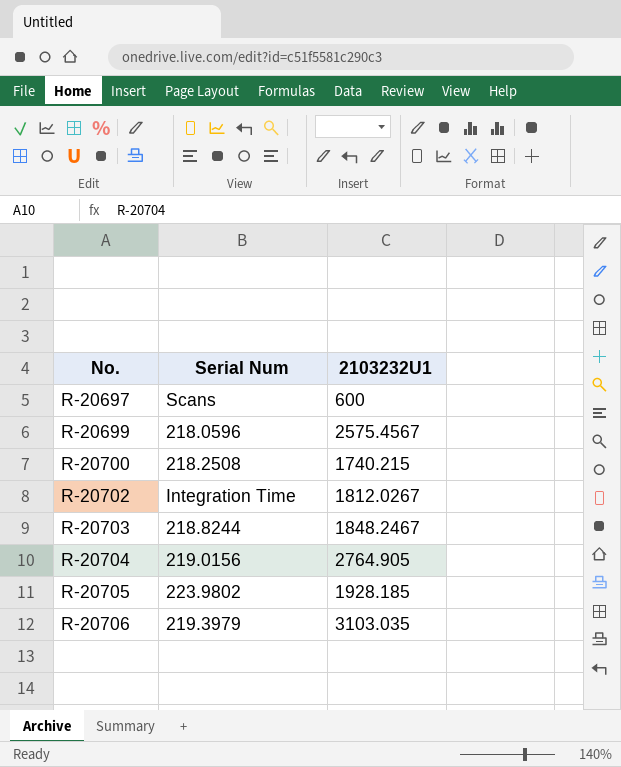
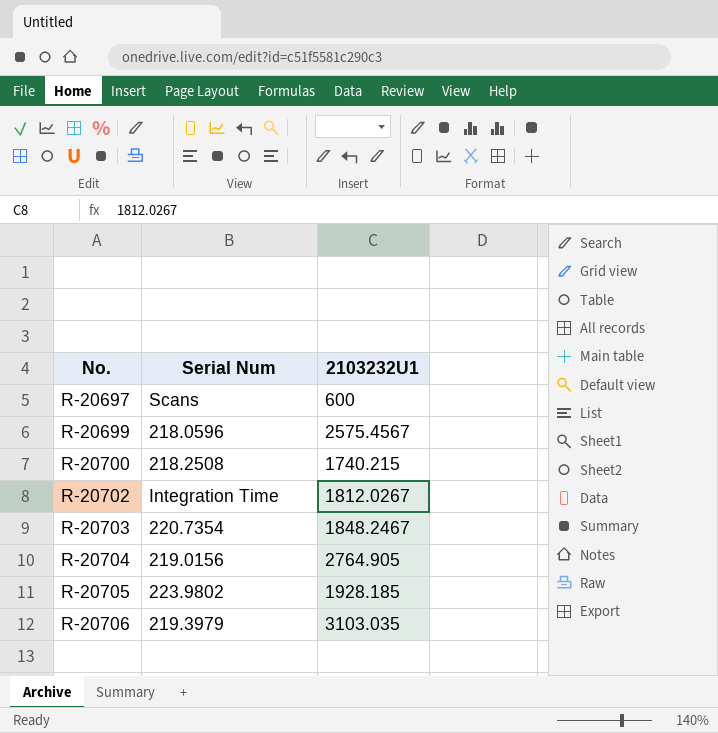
R-20703 | Serial Num: 218.8244 -> 220.7354

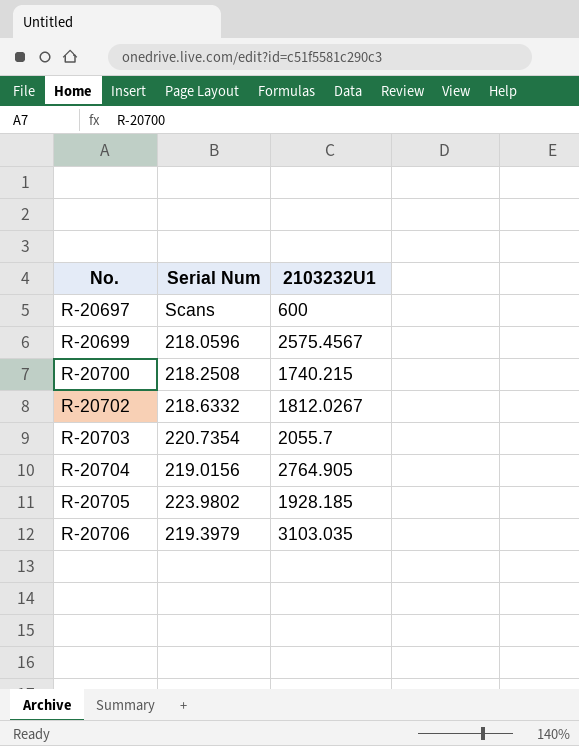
R-20702 | Serial Num: Integration Time -> 218.6332
R-20703 | 2103232U1: 1848.2467 -> 2055.7

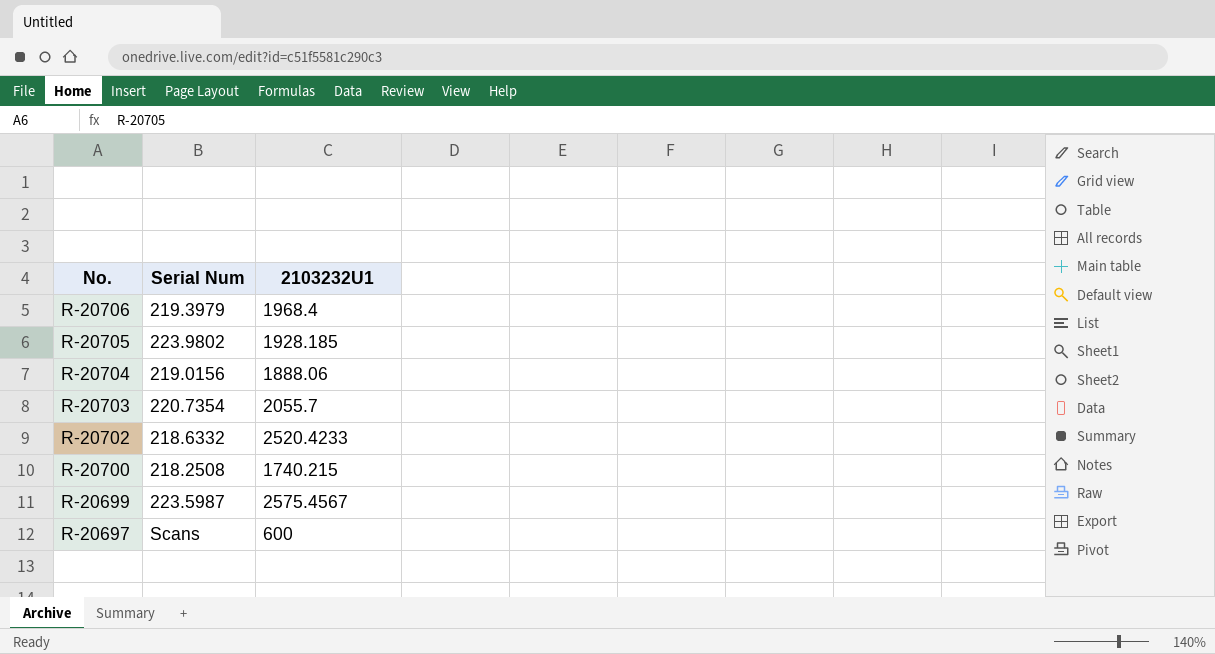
row order: No. ascending -> No. descending
R-20706 | 2103232U1: 3103.035 -> 1968.4
R-20704 | 2103232U1: 2764.905 -> 1888.06
R-20702 | 2103232U1: 1812.0267 -> 2520.4233
R-20699 | Serial Num: 218.0596 -> 223.5987

